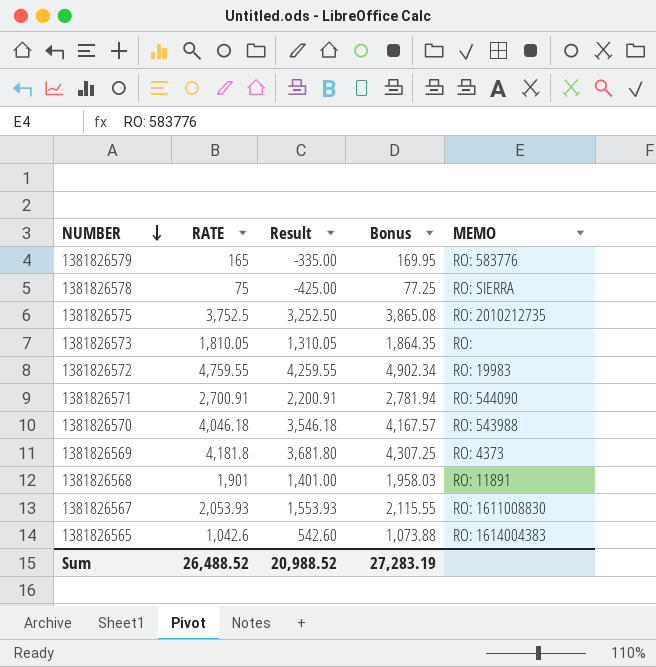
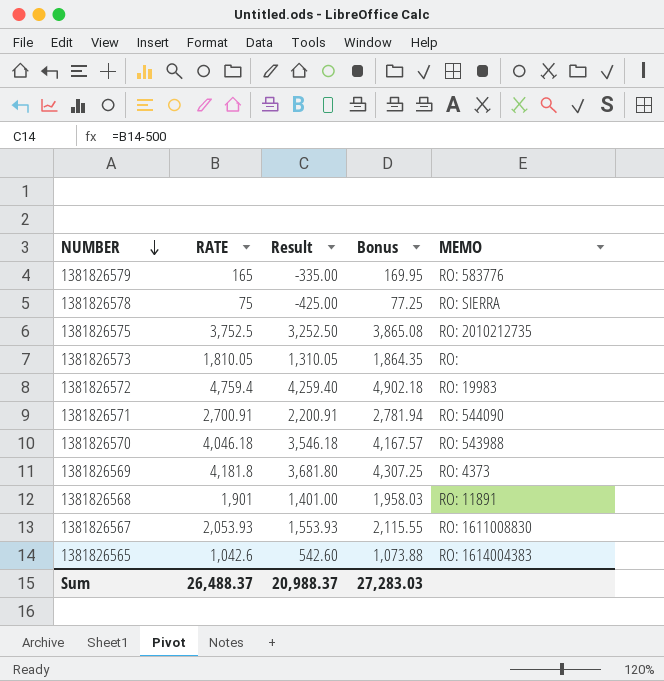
1381826572 | RATE: 4,759.55 -> 4,759.4
1381826572 | Result: 4,259.55 -> 4,259.40
1381826572 | Bonus: 4,902.34 -> 4,902.18
Sum | RATE: 26,488.52 -> 26,488.37
Sum | Result: 20,988.52 -> 20,988.37
Sum | Bonus: 27,283.19 -> 27,283.03

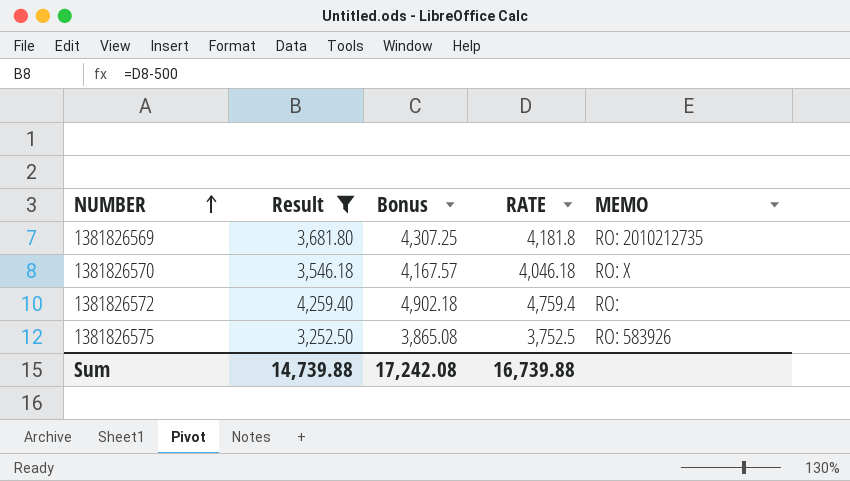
filter: none -> Result >= 3,252.50
row order: NUMBER descending -> NUMBER ascending
column RATE | position: 2 -> 4
1381826569 | MEMO: RO: 4373 -> RO: 2010212735
1381826570 | MEMO: RO: 543988 -> RO: X
1381826572 | MEMO: RO: 19983 -> RO:
1381826575 | MEMO: RO: 2010212735 -> RO: 583926
Sum | Result: 20,988.37 -> 14,739.88
Sum | Bonus: 27,283.03 -> 17,242.08
Sum | RATE: 26,488.37 -> 16,739.88

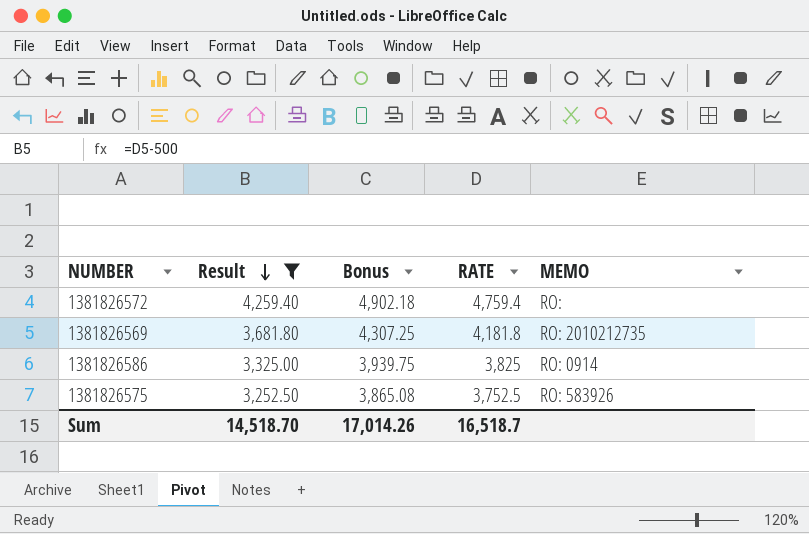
row order: NUMBER ascending -> Result descending
row 1381826570: 3,546.18 | 4,167.57 | 4,046.18 | RO: X -> none
row 1381826586: none -> 3,325.00 | 3,939.75 | 3,825 | RO: 0914
Sum | Result: 14,739.88 -> 14,518.70
Sum | Bonus: 17,242.08 -> 17,014.26
Sum | RATE: 16,739.88 -> 16,518.7

